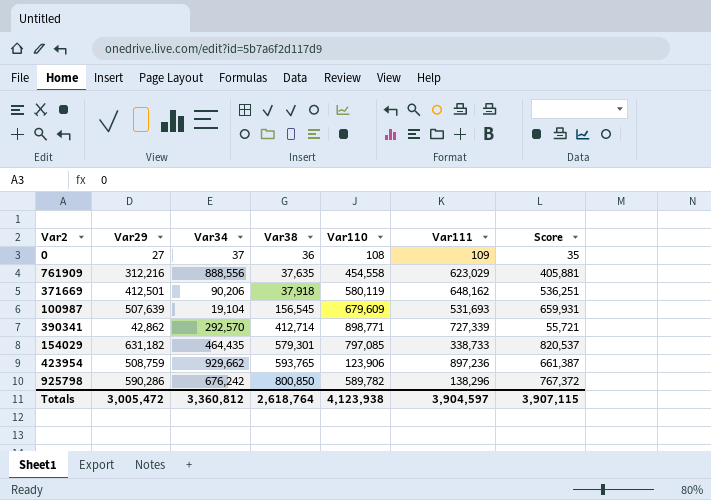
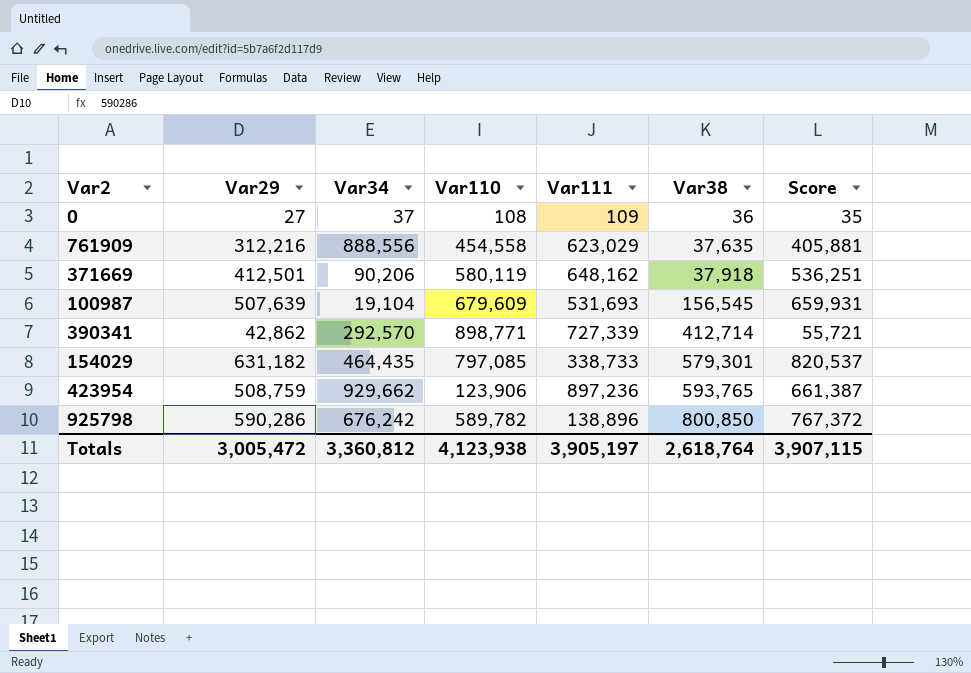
column Var38 | position: 4 -> 6
925798 | Var111: 138,296 -> 138,896
Totals | Var111: 3,904,597 -> 3,905,197

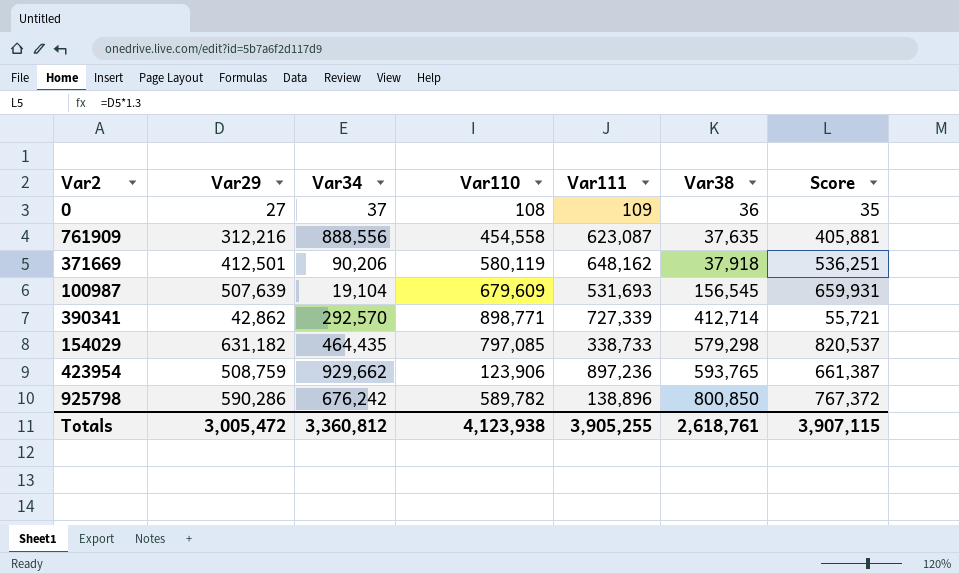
761909 | Var111: 623,029 -> 623,087
154029 | Var38: 579,301 -> 579,298
Totals | Var111: 3,905,197 -> 3,905,255
Totals | Var38: 2,618,764 -> 2,618,761

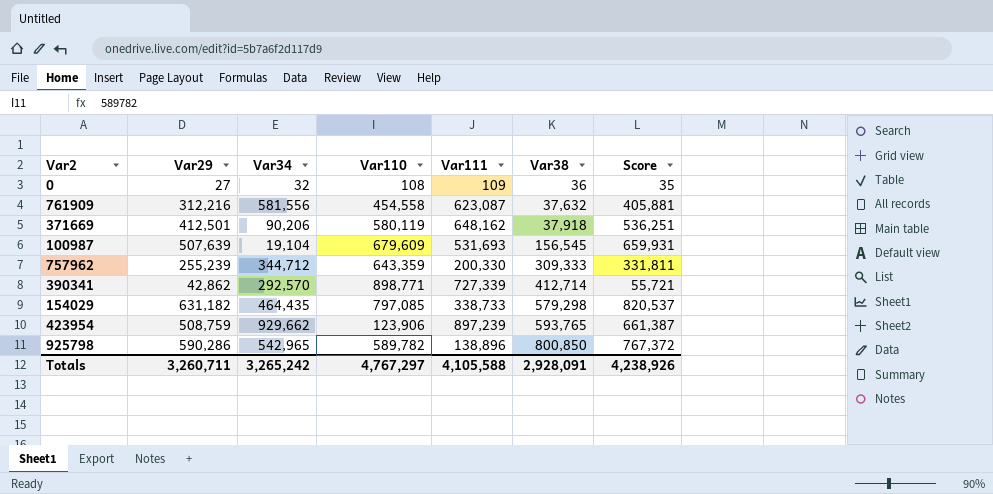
0 | Var34: 37 -> 32
761909 | Var34: 888,556 -> 581,556
761909 | Var38: 37,635 -> 37,632
row 757962: none -> 255,239 | 344,712 | 643,359 | 200,330 | 309,333 | 331,811
423954 | Var111: 897,236 -> 897,239
925798 | Var34: 676,242 -> 542,965
Totals | Var29: 3,005,472 -> 3,260,711
Totals | Var34: 3,360,812 -> 3,265,242
Totals | Var110: 4,123,938 -> 4,767,297
Totals | Var111: 3,905,255 -> 4,105,588
Totals | Var38: 2,618,761 -> 2,928,091
Totals | Score: 3,907,115 -> 4,238,926

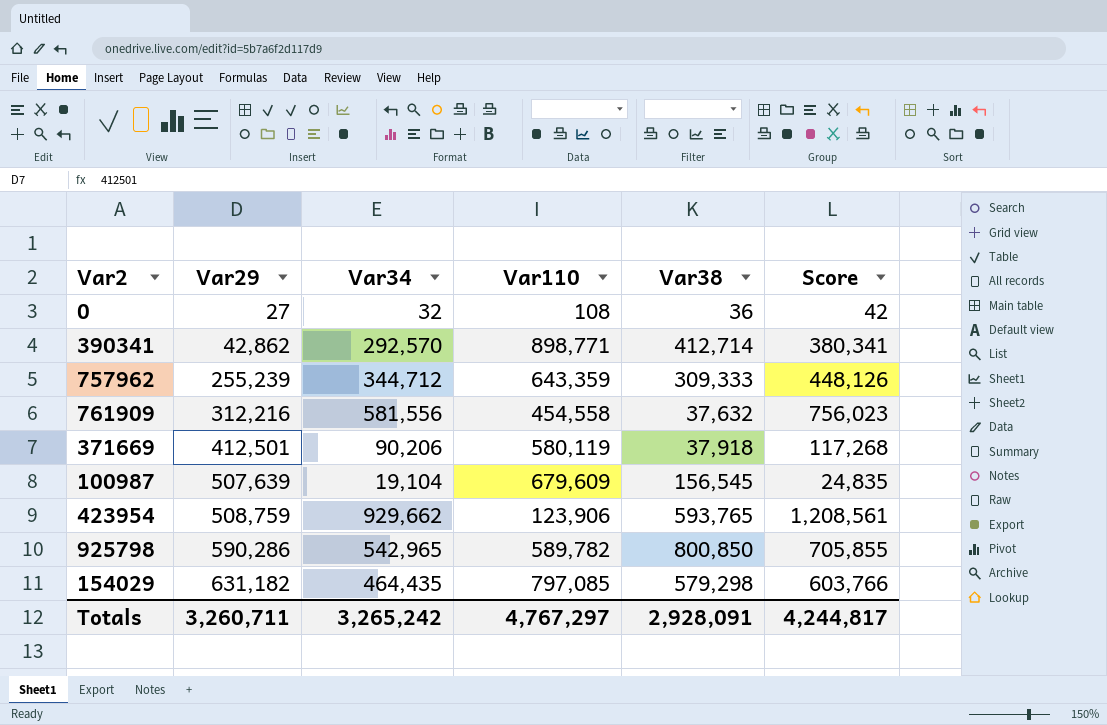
row order: Var38 ascending -> Var29 ascending
column Var111 | position: 5 -> none
column Score | formula: [Var29] * 1.3 -> [Var34] * 1.3
Totals | Score: 4,238,926 -> 4,244,817

